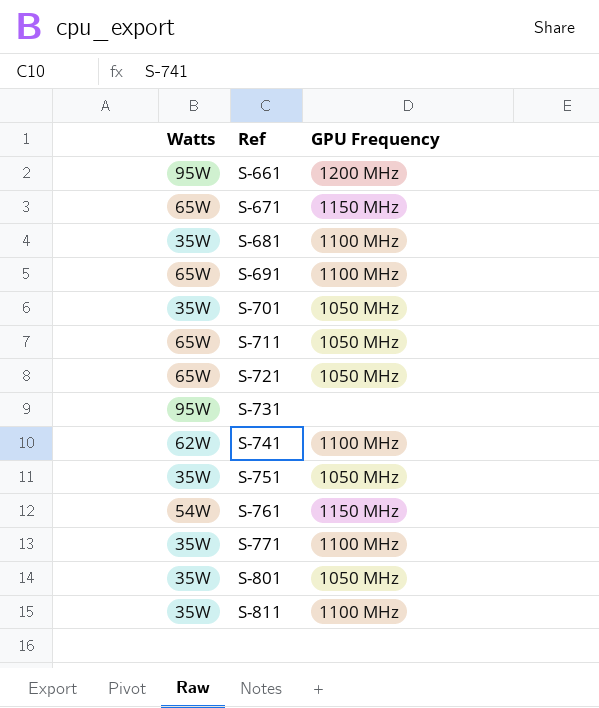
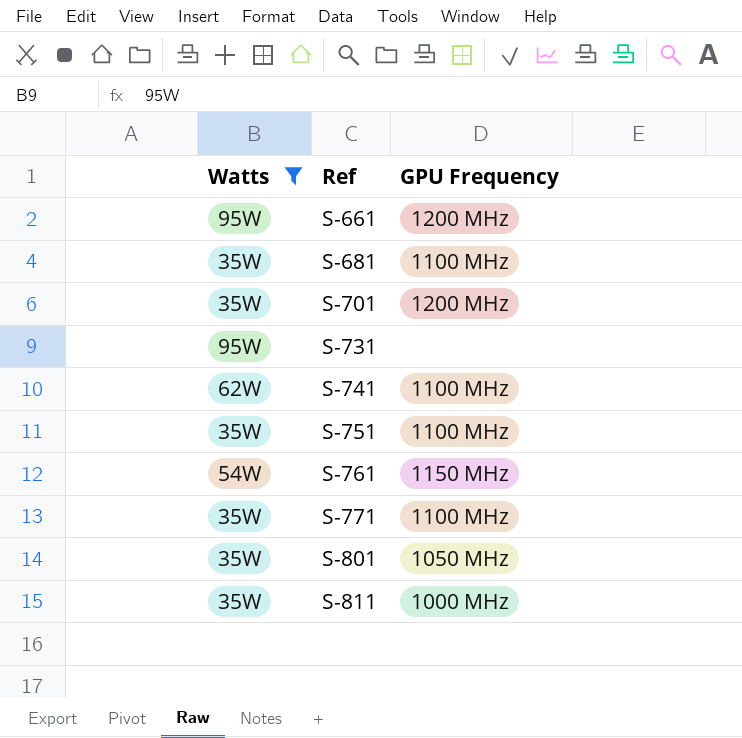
filter: none -> Watts != 65W
S-701 | GPU Frequency: 1050 MHz -> 1200 MHz
S-751 | GPU Frequency: 1050 MHz -> 1100 MHz
S-811 | GPU Frequency: 1100 MHz -> 1000 MHz

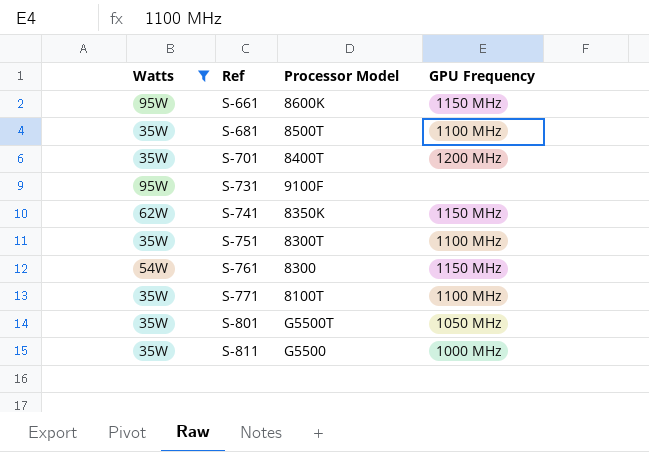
column Processor Model | position: none -> 3
S-661 | GPU Frequency: 1200 MHz -> 1150 MHz
S-741 | GPU Frequency: 1100 MHz -> 1150 MHz

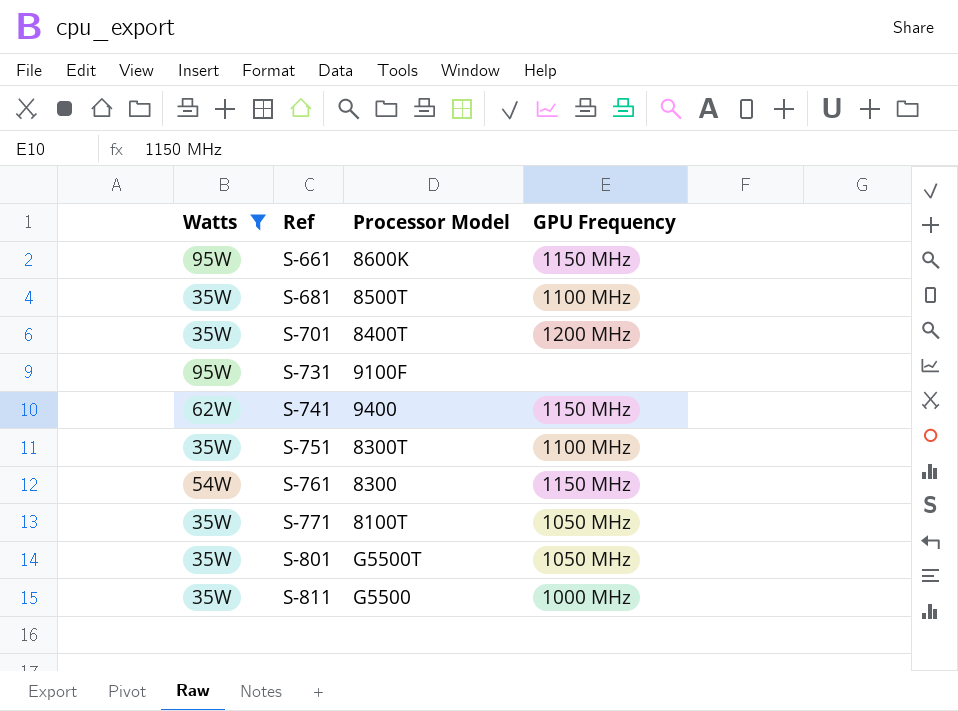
S-741 | Processor Model: 8350K -> 9400
S-771 | GPU Frequency: 1100 MHz -> 1050 MHz

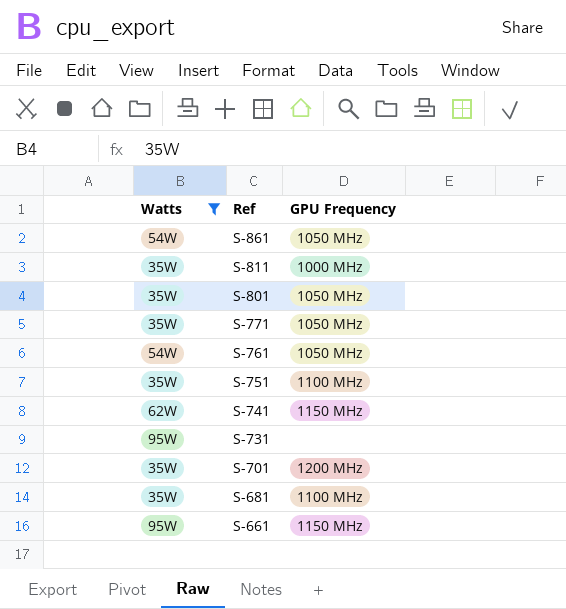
row order: Ref ascending -> Ref descending
column Processor Model | position: 3 -> none
row S-861: none -> 54W | 1050 MHz
S-761 | GPU Frequency: 1150 MHz -> 1050 MHz

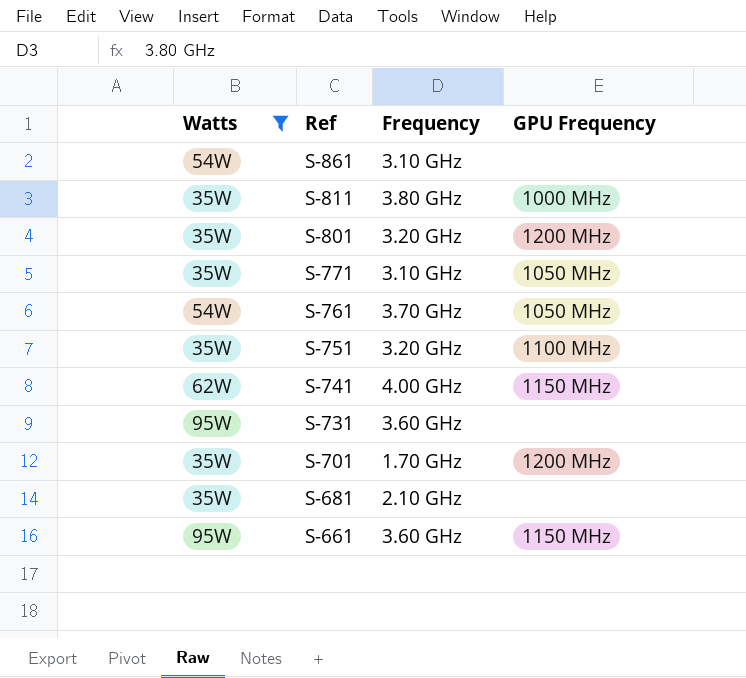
column Frequency | position: none -> 3
S-861 | GPU Frequency: 1050 MHz -> none
S-801 | GPU Frequency: 1050 MHz -> 1200 MHz
S-681 | GPU Frequency: 1100 MHz -> none

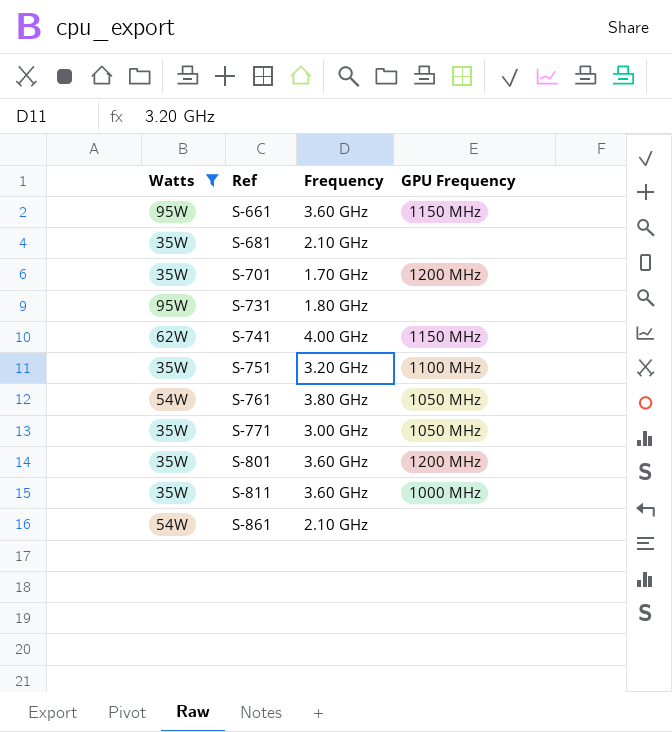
row order: Ref descending -> Ref ascending
S-731 | Frequency: 3.60 GHz -> 1.80 GHz
S-761 | Frequency: 3.70 GHz -> 3.80 GHz
S-771 | Frequency: 3.10 GHz -> 3.00 GHz
S-801 | Frequency: 3.20 GHz -> 3.60 GHz
S-811 | Frequency: 3.80 GHz -> 3.60 GHz
S-861 | Frequency: 3.10 GHz -> 2.10 GHz

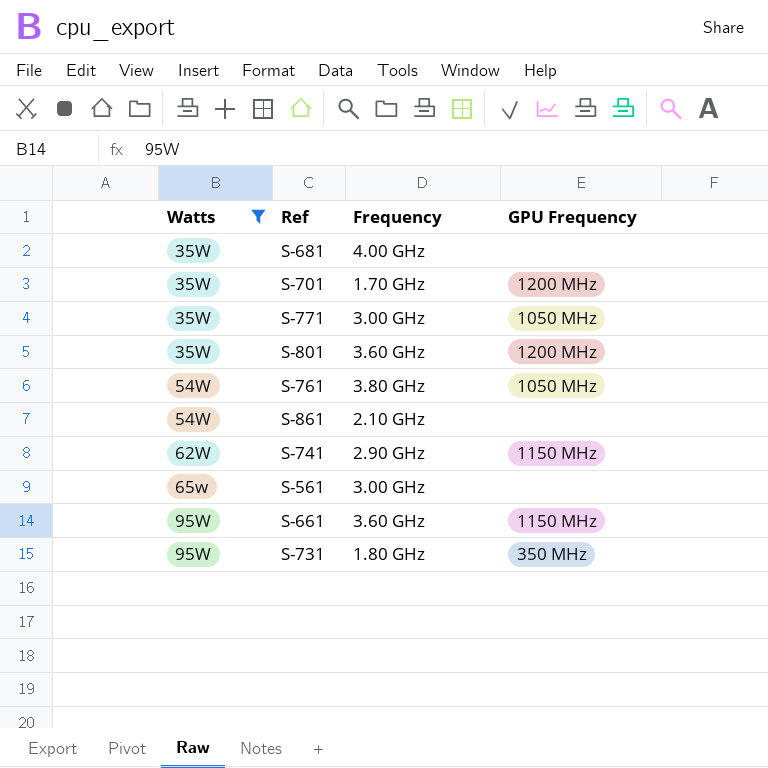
row order: Ref ascending -> Watts ascending
row S-751: 35W | 3.20 GHz | 1100 MHz -> none
row S-811: 35W | 3.60 GHz | 1000 MHz -> none
S-681 | Frequency: 2.10 GHz -> 4.00 GHz
S-741 | Frequency: 4.00 GHz -> 2.90 GHz
row S-561: none -> 65w | 3.00 GHz | none
S-731 | GPU Frequency: none -> 350 MHz

